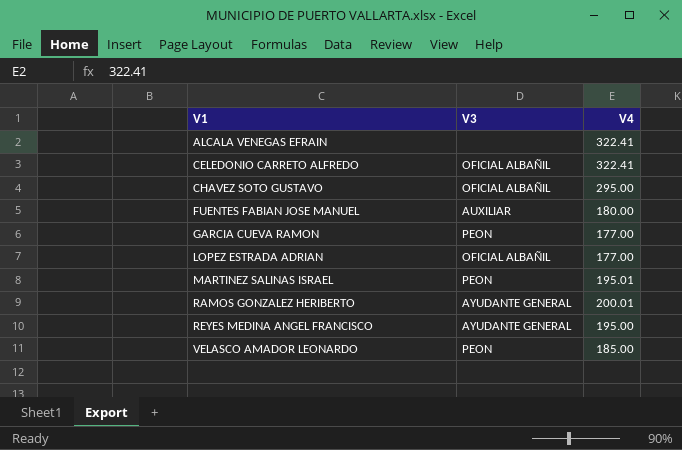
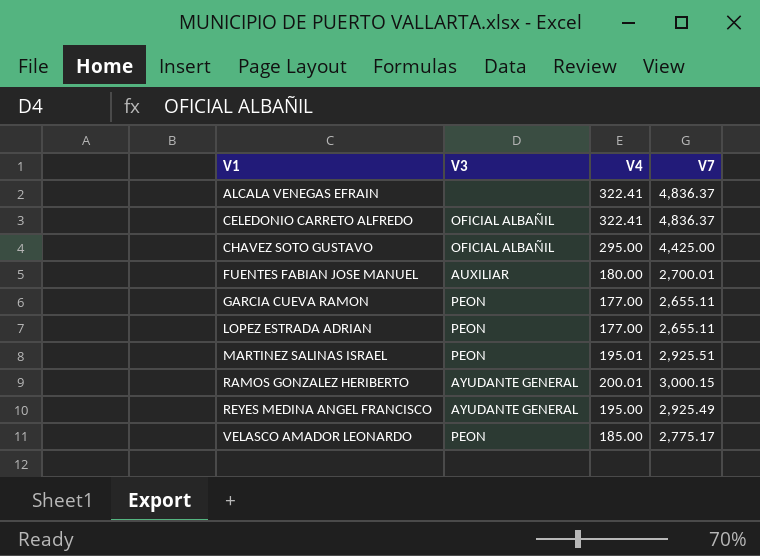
column V7 | position: none -> 4
LOPEZ ESTRADA ADRIAN | V3: OFICIAL ALBAÑIL -> PEON

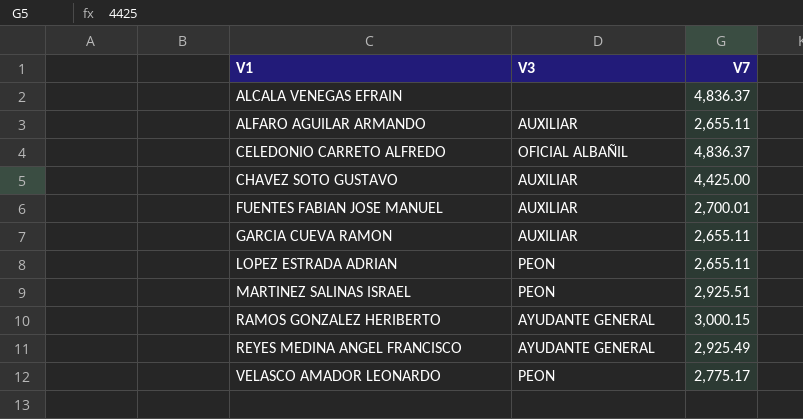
column V4 | position: 3 -> none
row ALFARO AGUILAR ARMANDO: none -> AUXILIAR | 2,655.11
CHAVEZ SOTO GUSTAVO | V3: OFICIAL ALBAÑIL -> AUXILIAR
GARCIA CUEVA RAMON | V3: PEON -> AUXILIAR

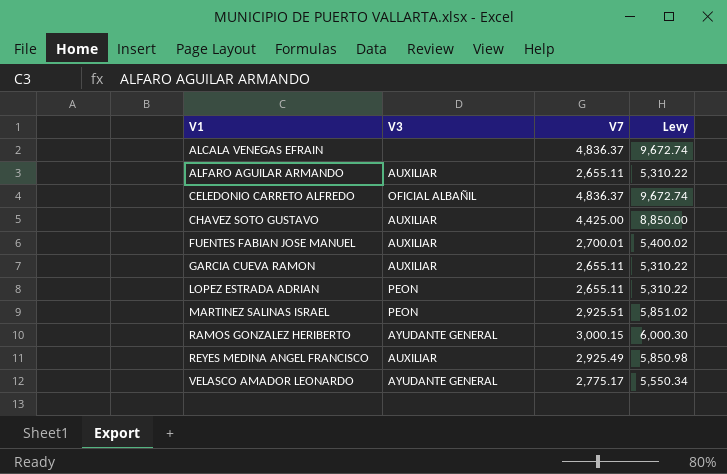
column Levy | formula: none -> [V7] * 2
REYES MEDINA ANGEL FRANCISCO | V3: AYUDANTE GENERAL -> AUXILIAR
VELASCO AMADOR LEONARDO | V3: PEON -> AYUDANTE GENERAL

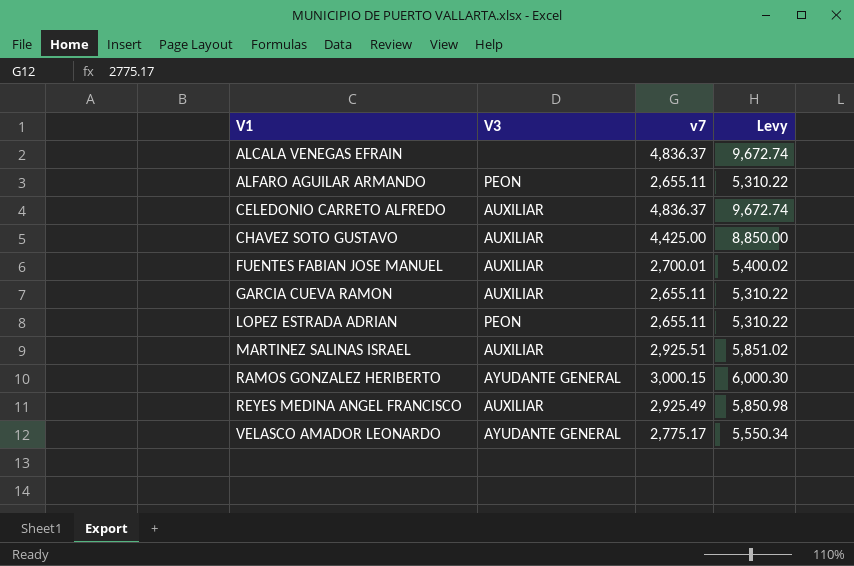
column name: V7 -> v7
ALFARO AGUILAR ARMANDO | V3: AUXILIAR -> PEON
CELEDONIO CARRETO ALFREDO | V3: OFICIAL ALBAÑIL -> AUXILIAR
MARTINEZ SALINAS ISRAEL | V3: PEON -> AUXILIAR

